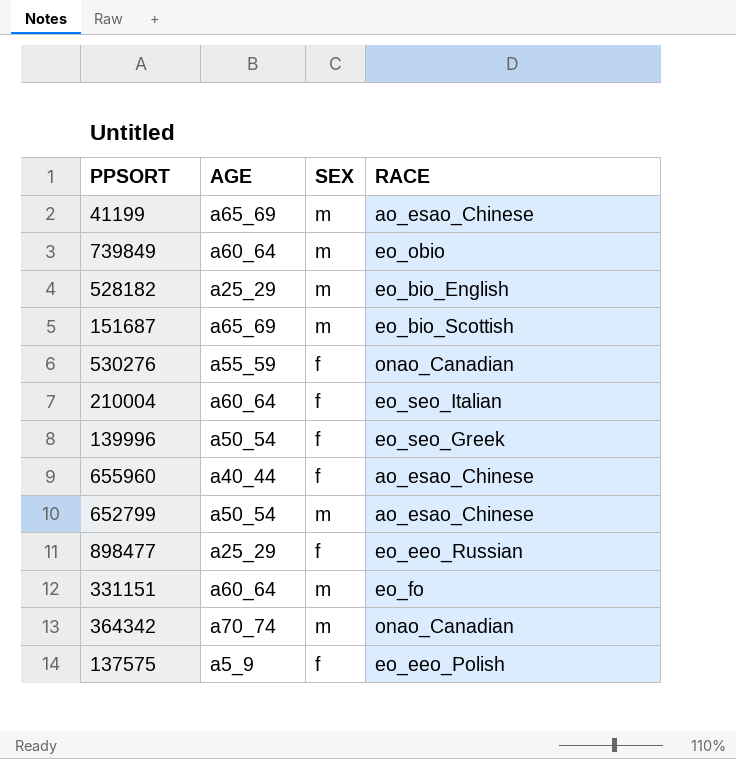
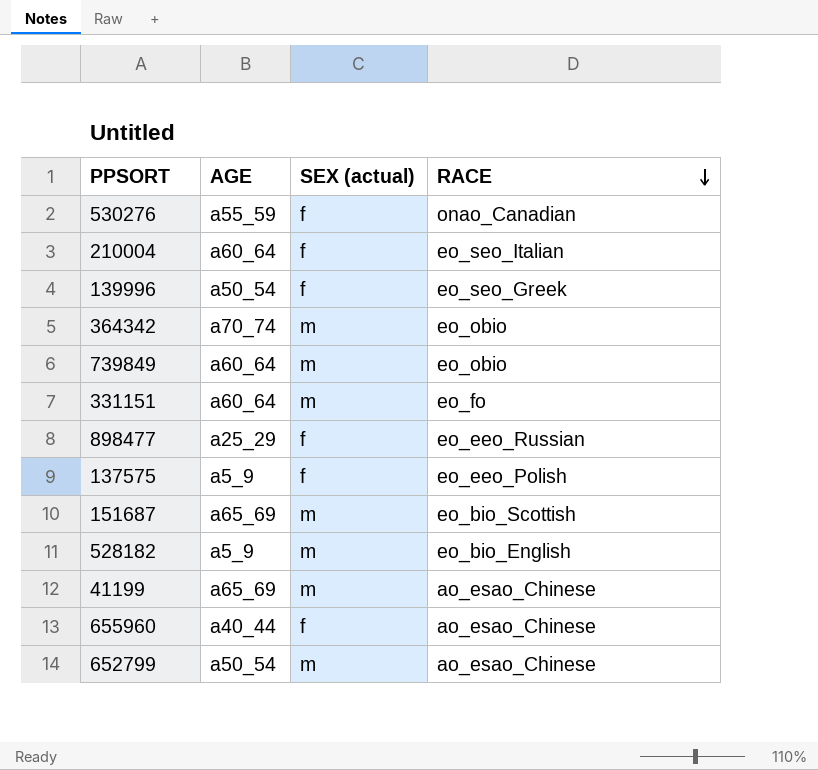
row order: none -> RACE descending
column name: SEX -> SEX (actual)
364342 | RACE: onao_Canadian -> eo_obio
528182 | AGE: a25_29 -> a5_9

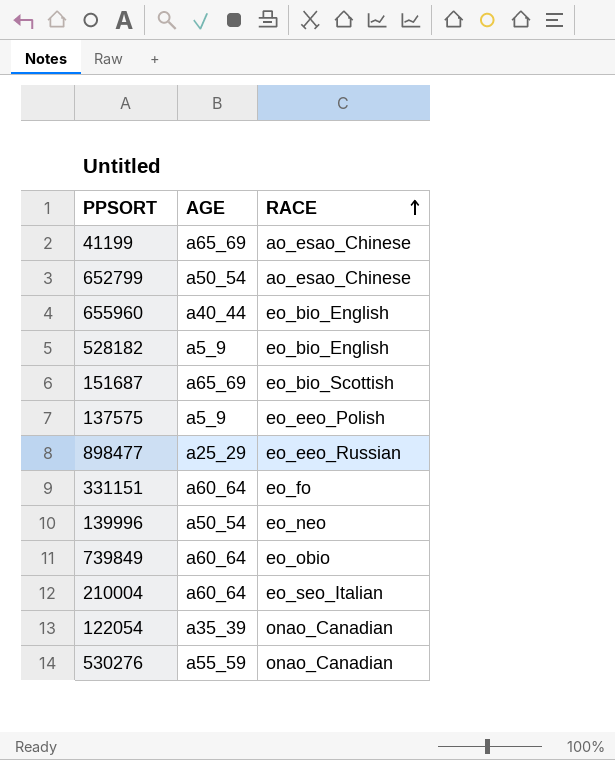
row order: RACE descending -> RACE ascending
column SEX (actual) | position: 3 -> none
row 364342: a70_74 | m | eo_obio -> none
655960 | RACE: ao_esao_Chinese -> eo_bio_English
139996 | RACE: eo_seo_Greek -> eo_neo
row 122054: none -> a35_39 | onao_Canadian

